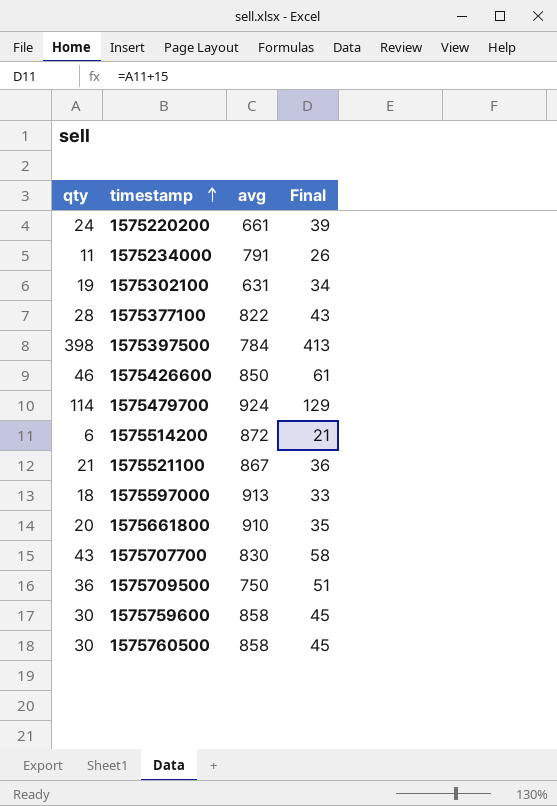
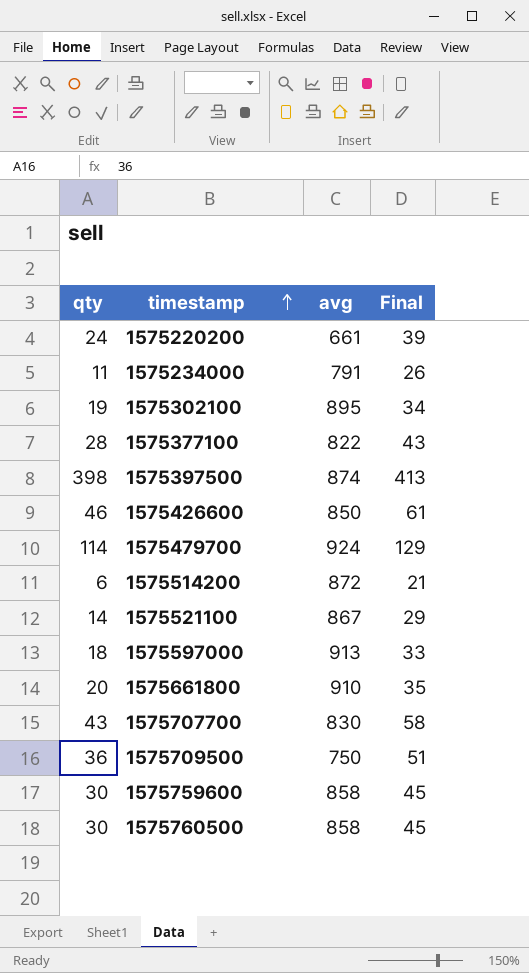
1575302100 | avg: 631 -> 895
1575397500 | avg: 784 -> 874
1575521100 | qty: 21 -> 14
1575521100 | Final: 36 -> 29

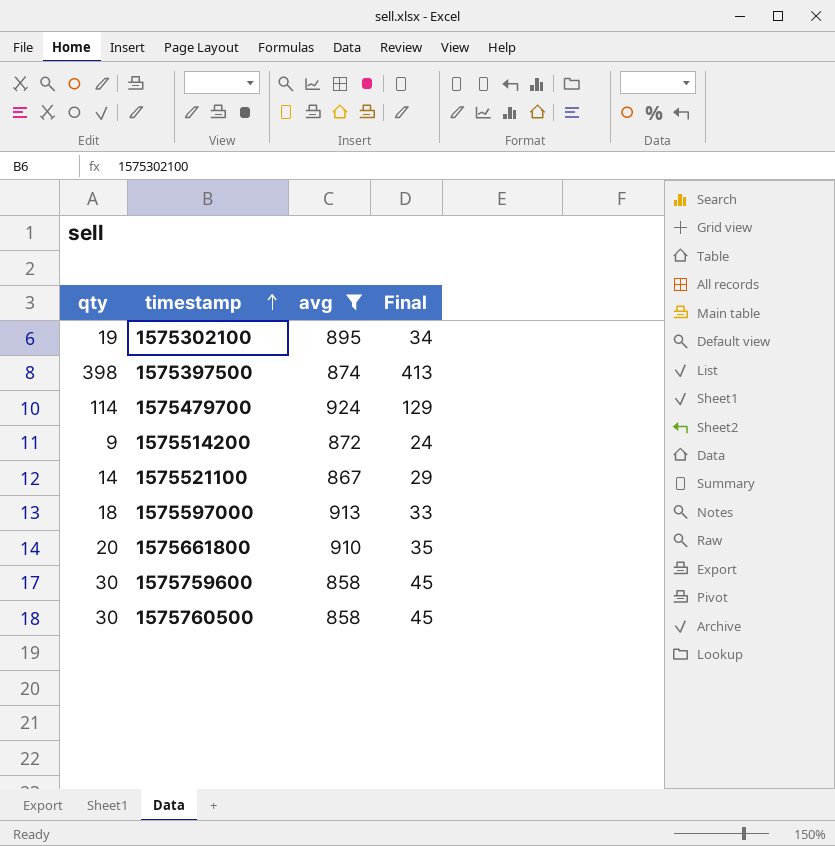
filter: none -> avg >= 858
1575514200 | qty: 6 -> 9
1575514200 | Final: 21 -> 24

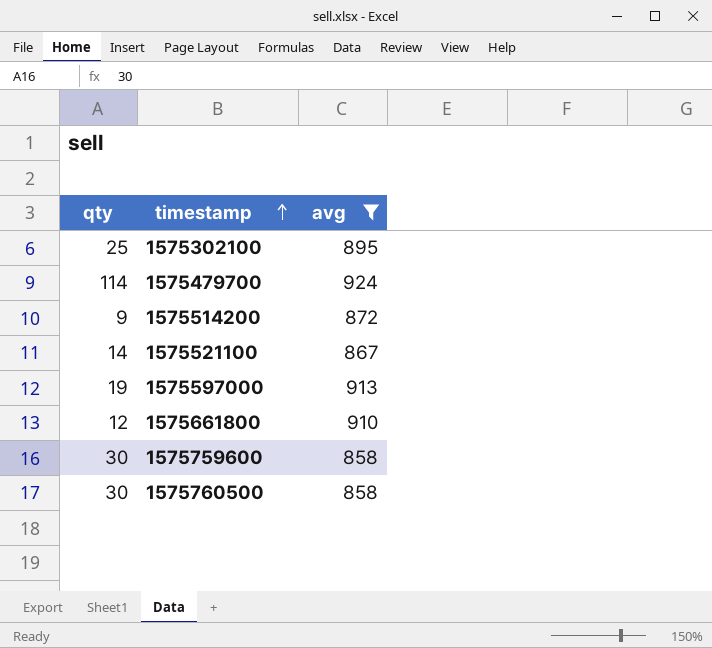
column Final | formula: [qty] + 15 -> none
row 1575397500: 398 | 874 | 413 -> none
1575302100 | qty: 19 -> 25
1575597000 | qty: 18 -> 19
1575661800 | qty: 20 -> 12

